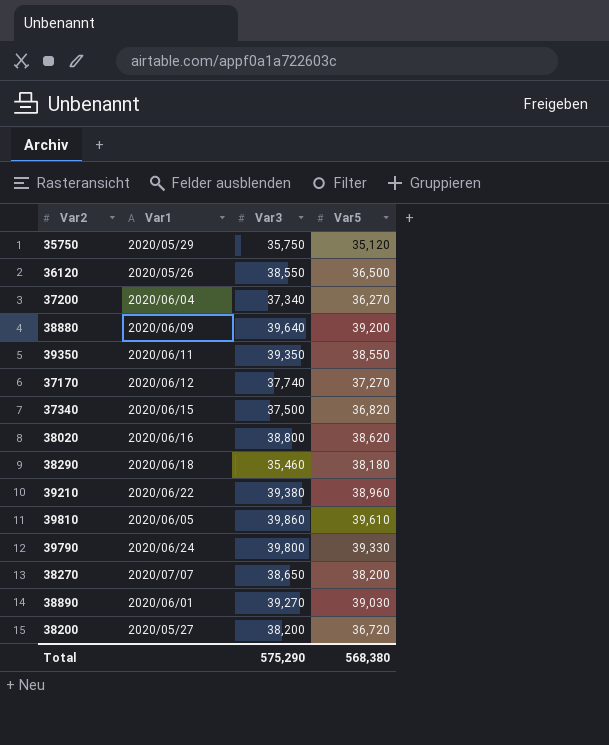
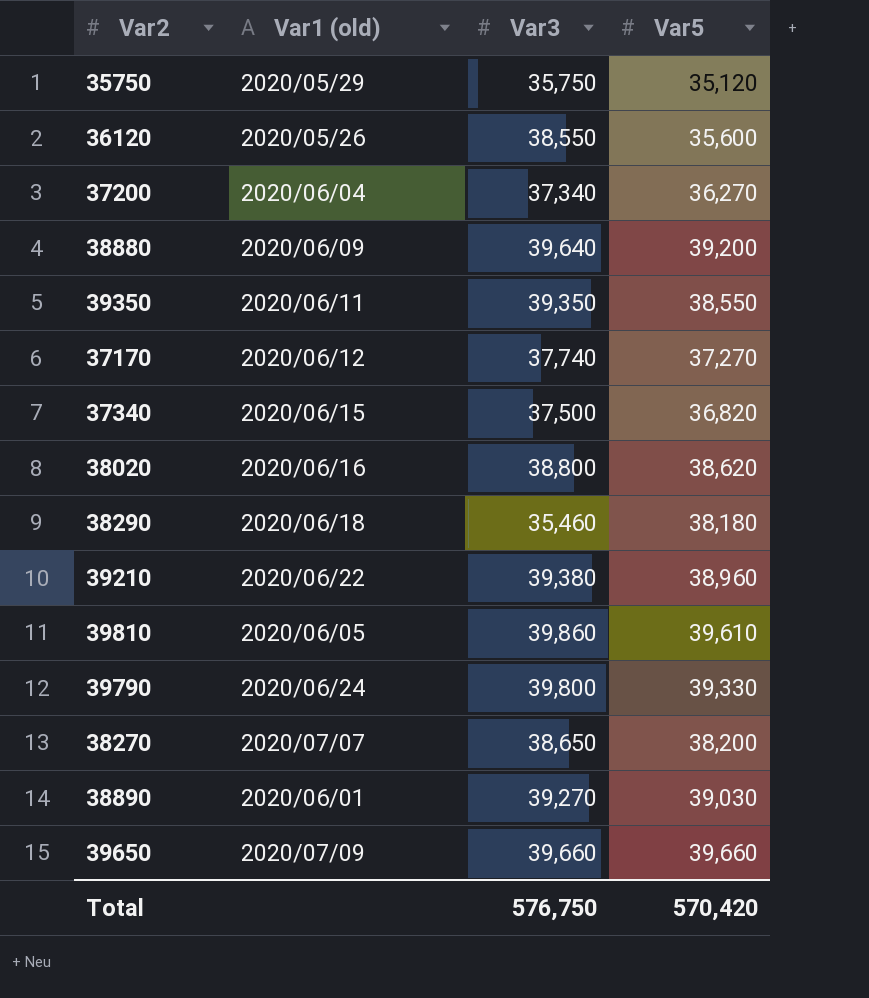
column name: Var1 -> Var1 (old)
row 38200: 2020/05/27 | 38,200 | 36,720 -> none
36120 | Var5: 36,500 -> 35,600
row 39650: none -> 2020/07/09 | 39,660 | 39,660
Total | Var3: 575,290 -> 576,750
Total | Var5: 568,380 -> 570,420

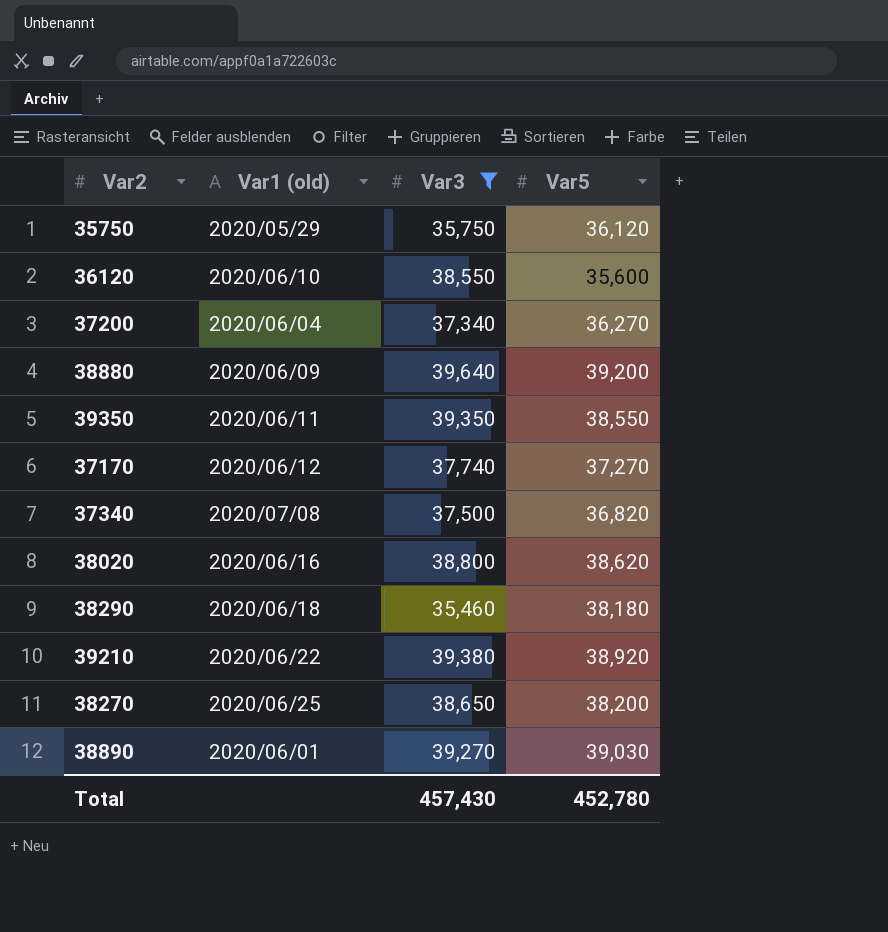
filter: none -> Var3 <= 39,640
35750 | Var5: 35,120 -> 36,120
36120 | Var1 (old): 2020/05/26 -> 2020/06/10
37340 | Var1 (old): 2020/06/15 -> 2020/07/08
39210 | Var5: 38,960 -> 38,920
38270 | Var1 (old): 2020/07/07 -> 2020/06/25
Total | Var3: 576,750 -> 457,430
Total | Var5: 570,420 -> 452,780

